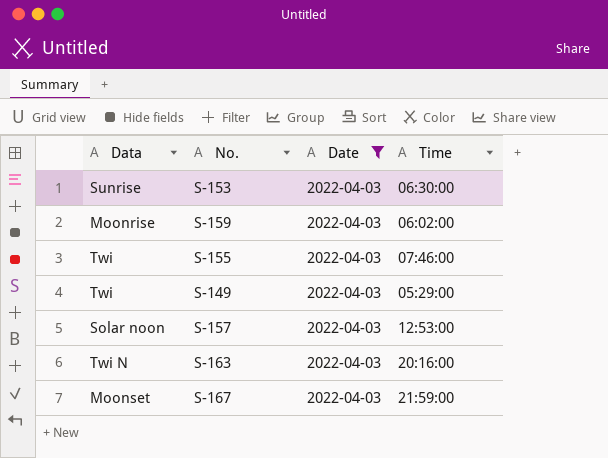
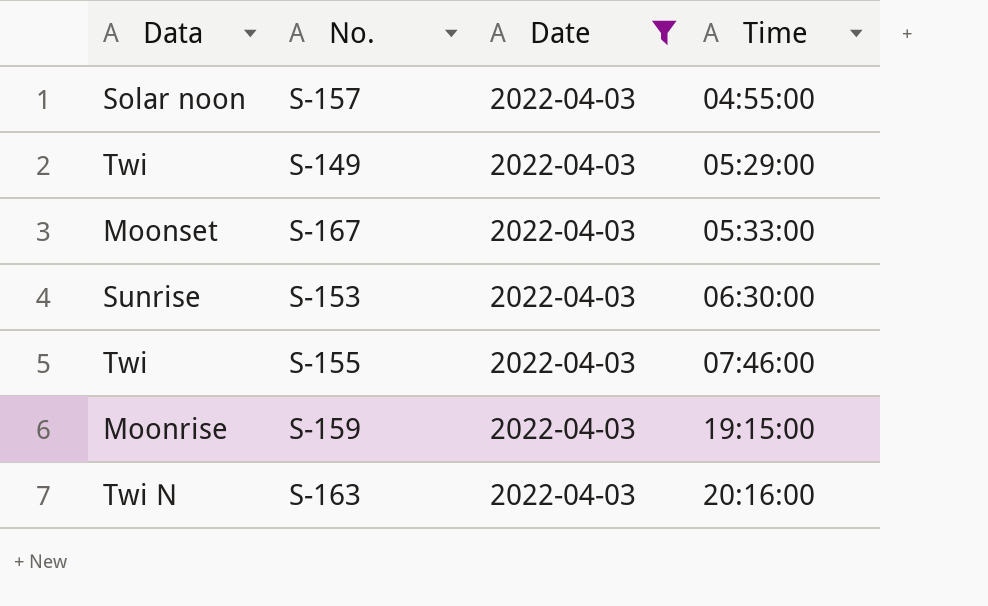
row order: none -> Time ascending
S-157 | Time: 12:53:00 -> 04:55:00
S-167 | Time: 21:59:00 -> 05:33:00
S-159 | Time: 06:02:00 -> 19:15:00

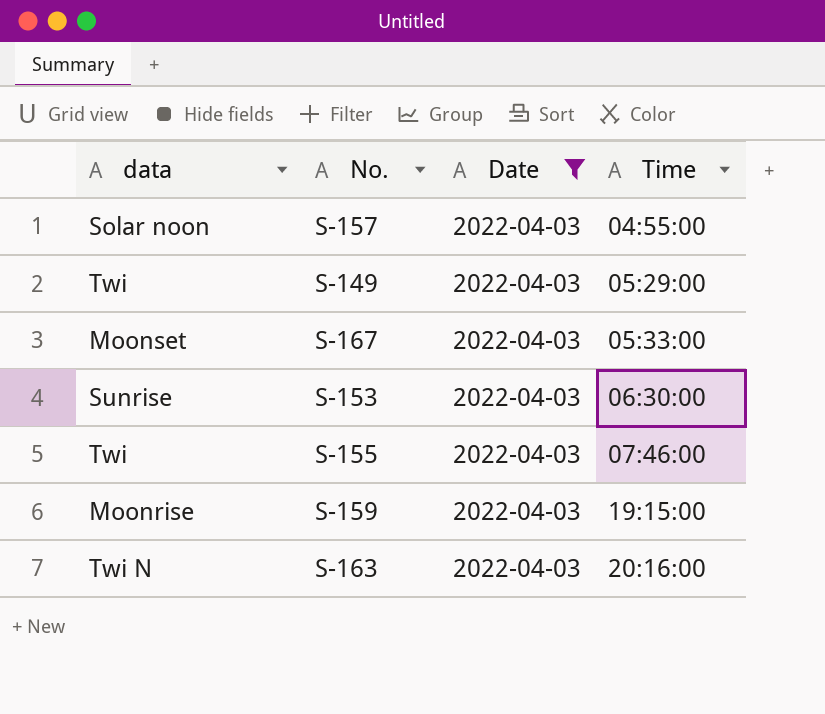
column name: Data -> data

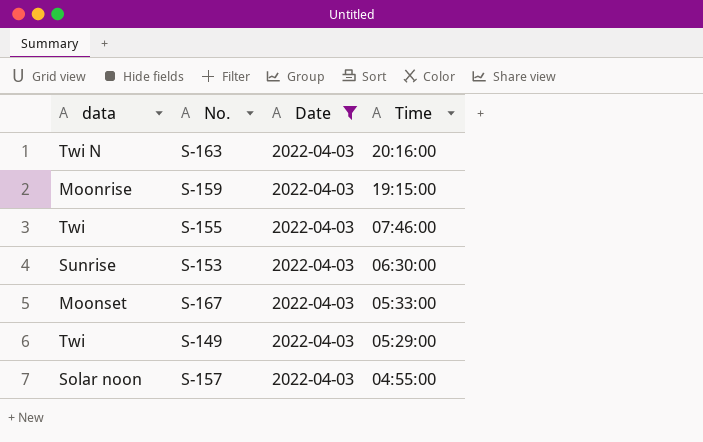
row order: Time ascending -> Time descending

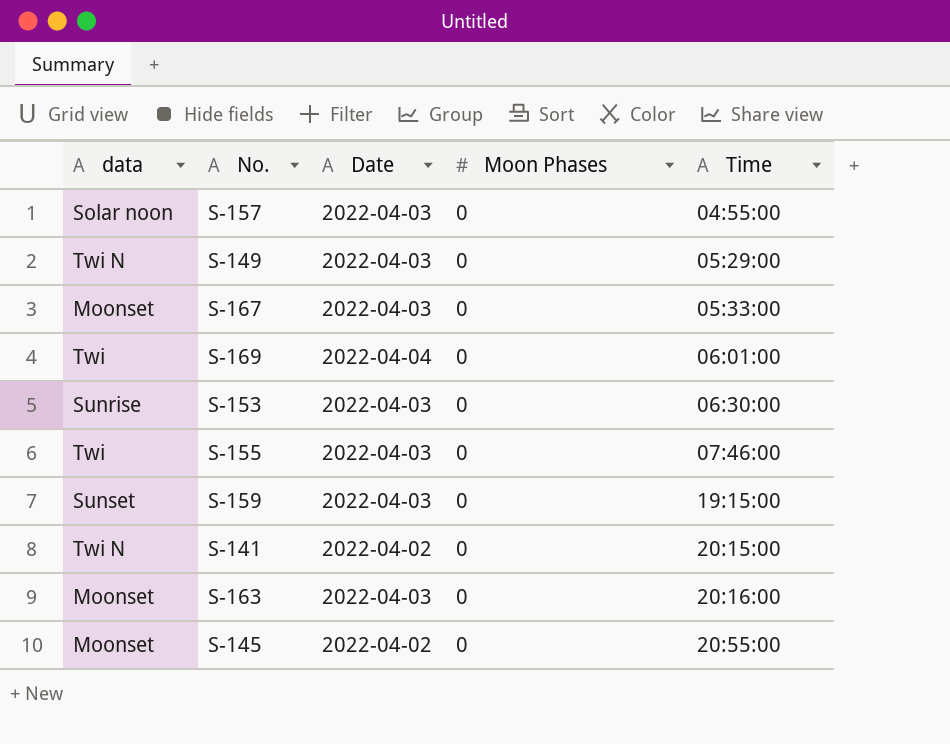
filter: Date = 2022-04-03 -> none
row order: Time descending -> Time ascending
column Moon Phases | position: none -> 4
S-149 | data: Twi -> Twi N
S-159 | data: Moonrise -> Sunset
S-163 | data: Twi N -> Moonset

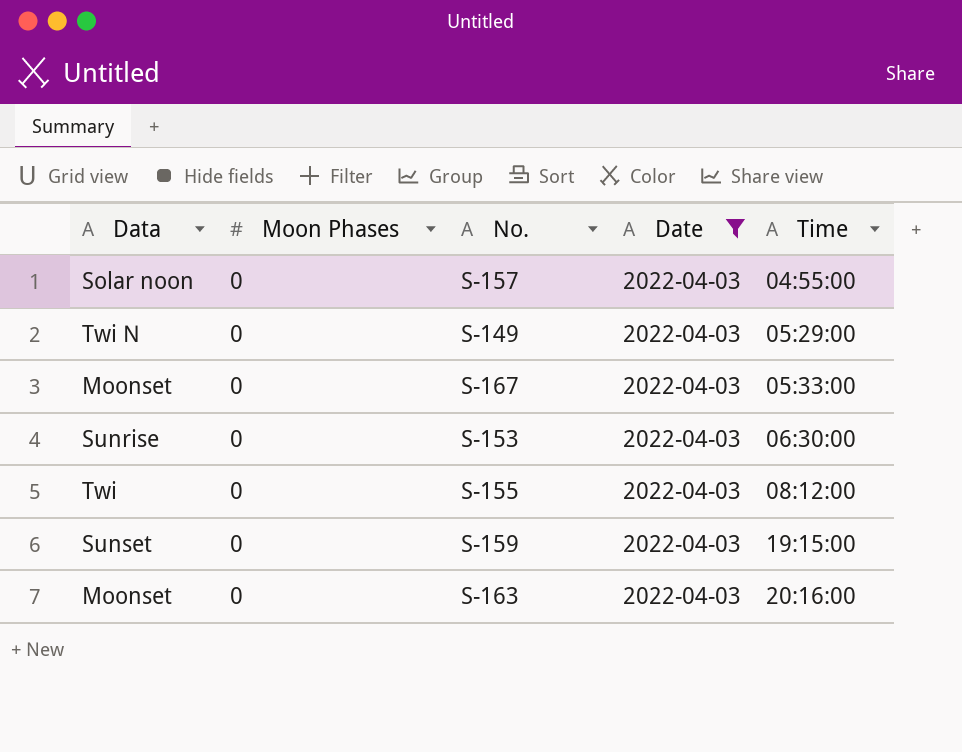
filter: none -> Date = 2022-04-03
column name: data -> Data
column Moon Phases | position: 4 -> 2
S-155 | Time: 07:46:00 -> 08:12:00

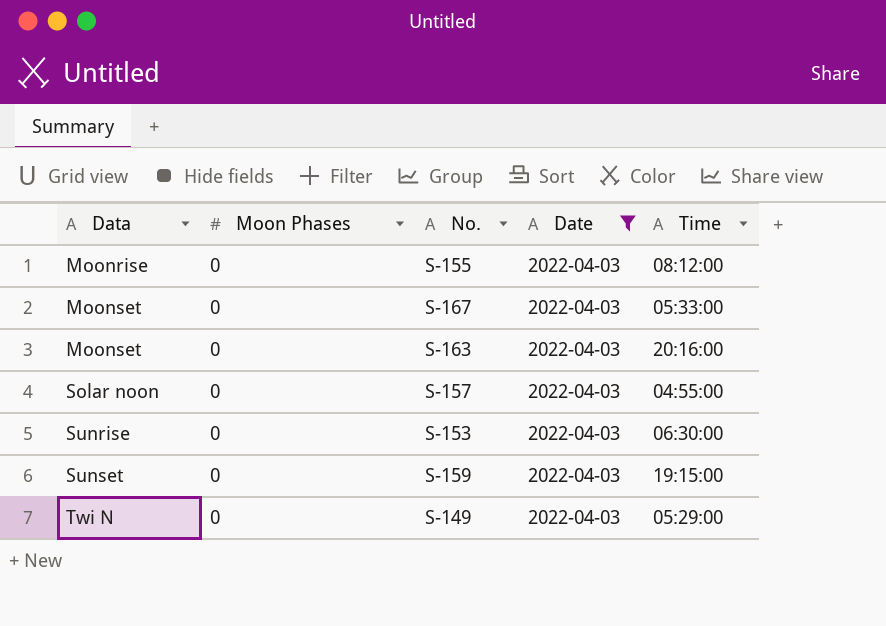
row order: Time ascending -> Data ascending
S-155 | Data: Twi -> Moonrise

